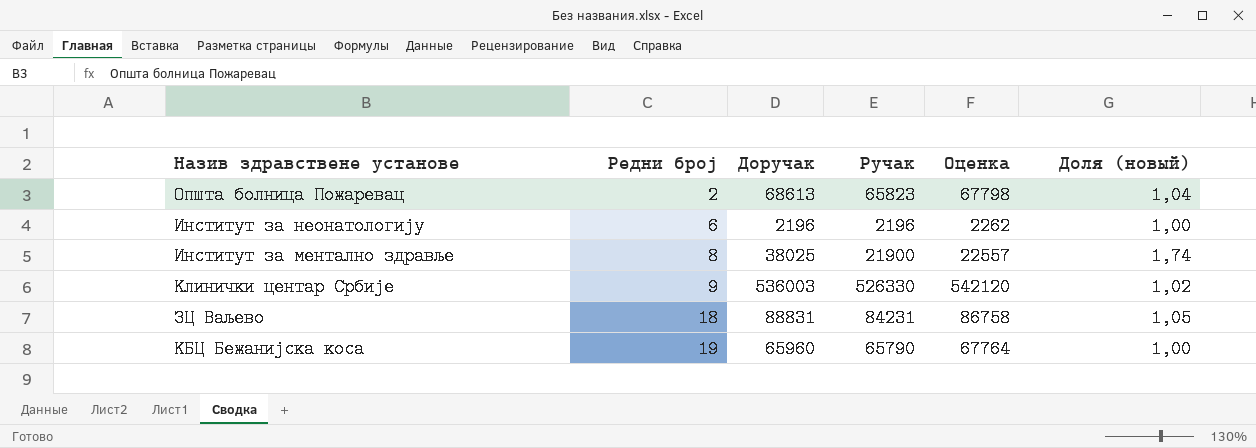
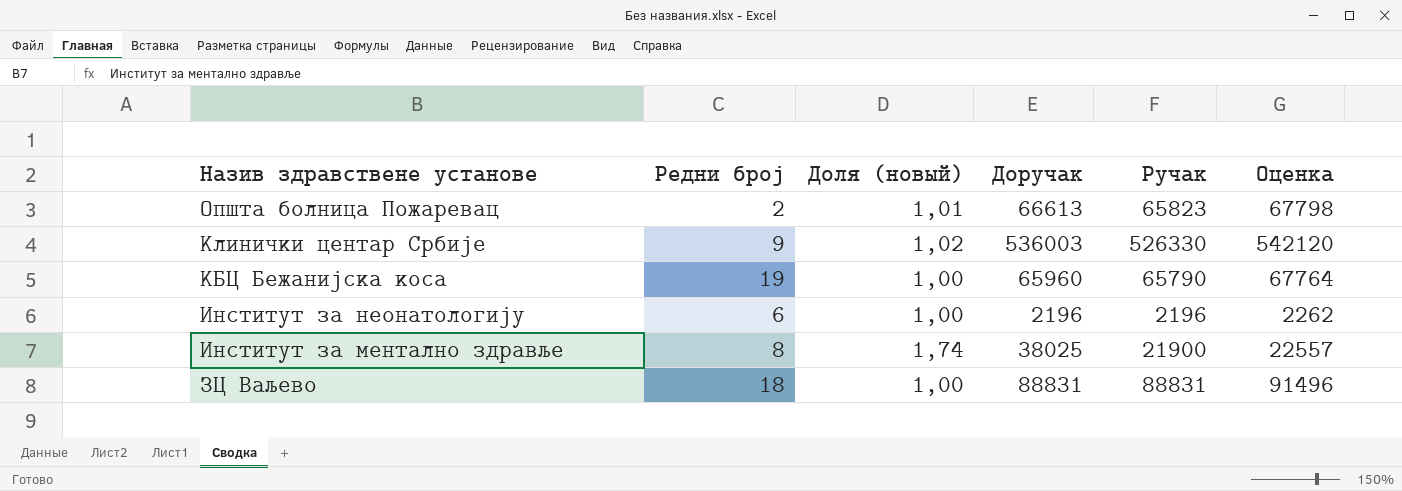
row order: Редни број ascending -> Назив здравствене установе descending
column Доля (новый) | position: 6 -> 3
Општа болница Пожаревац | Доля (новый): 1,04 -> 1,01
Општа болница Пожаревац | Доручак: 68613 -> 66613
ЗЦ Ваљево | Доля (новый): 1,05 -> 1,00
ЗЦ Ваљево | Ручак: 84231 -> 88831
ЗЦ Ваљево | Оценка: 86758 -> 91496

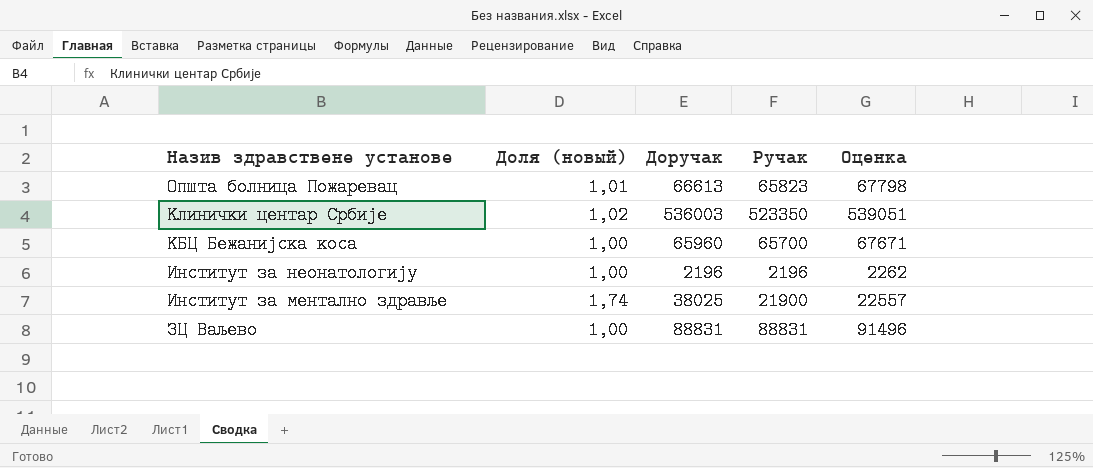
column Редни број | position: 2 -> none
Клинички центар Србије | Ручак: 526330 -> 523350
Клинички центар Србије | Оценка: 542120 -> 539051
КБЦ Бежанијска коса | Ручак: 65790 -> 65700
КБЦ Бежанијска коса | Оценка: 67764 -> 67671

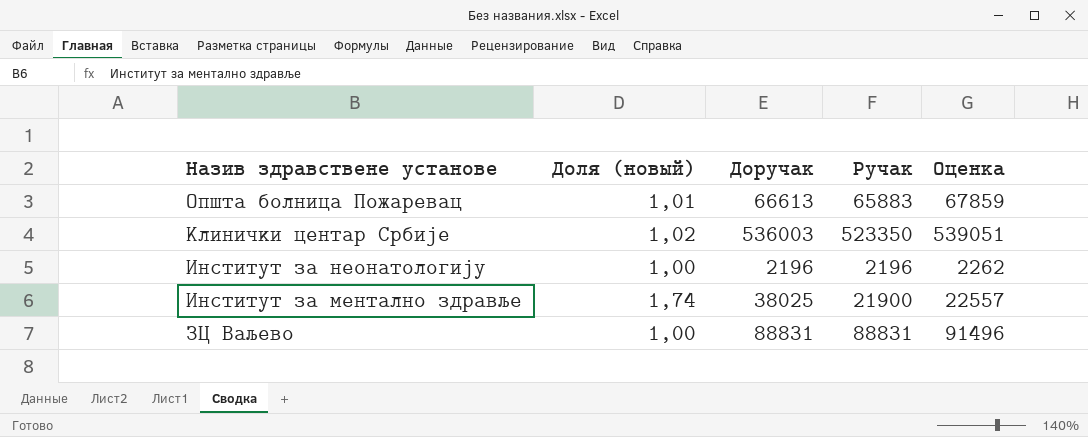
row КБЦ Бежанијска коса: 1,00 | 65960 | 65700 | 67671 -> none
Општа болница Пожаревац | Ручак: 65823 -> 65883
Општа болница Пожаревац | Оценка: 67798 -> 67859

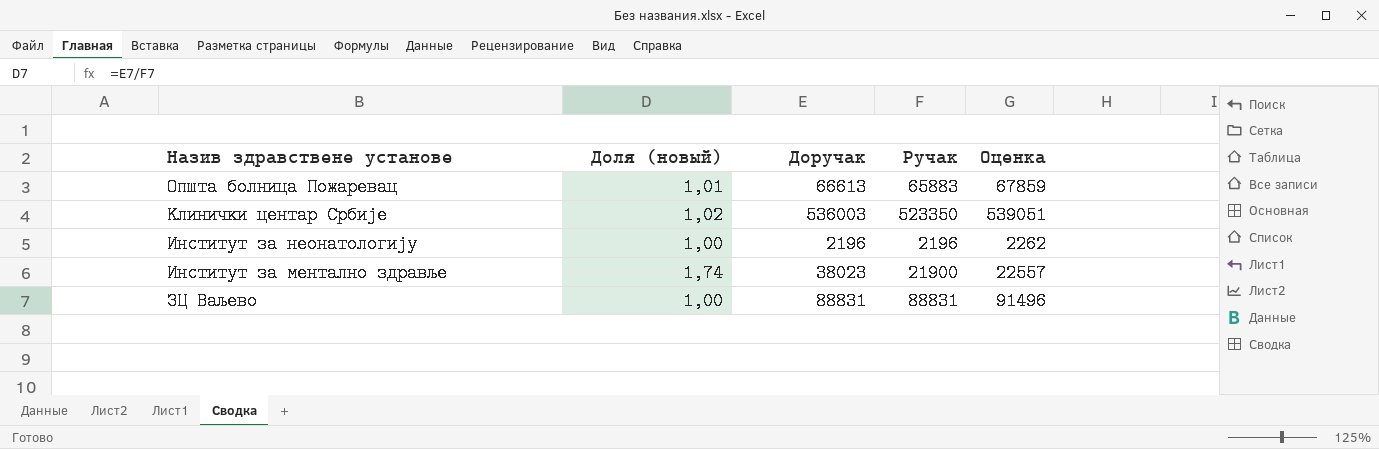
Институт за ментално здравље | Доручак: 38025 -> 38023

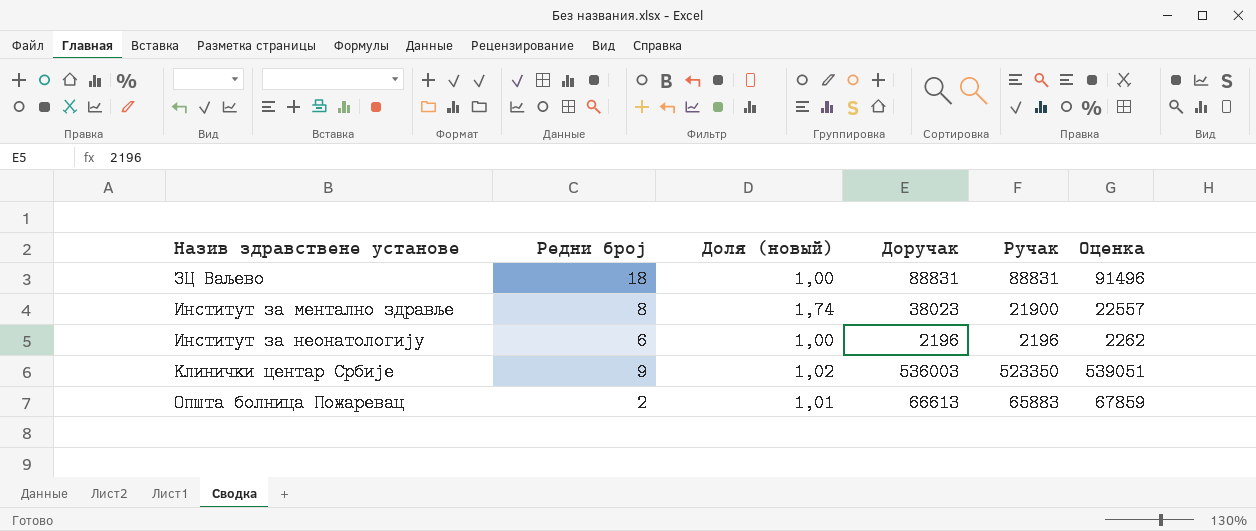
row order: Назив здравствене установе descending -> Назив здравствене установе ascending
column Редни број | position: none -> 2

